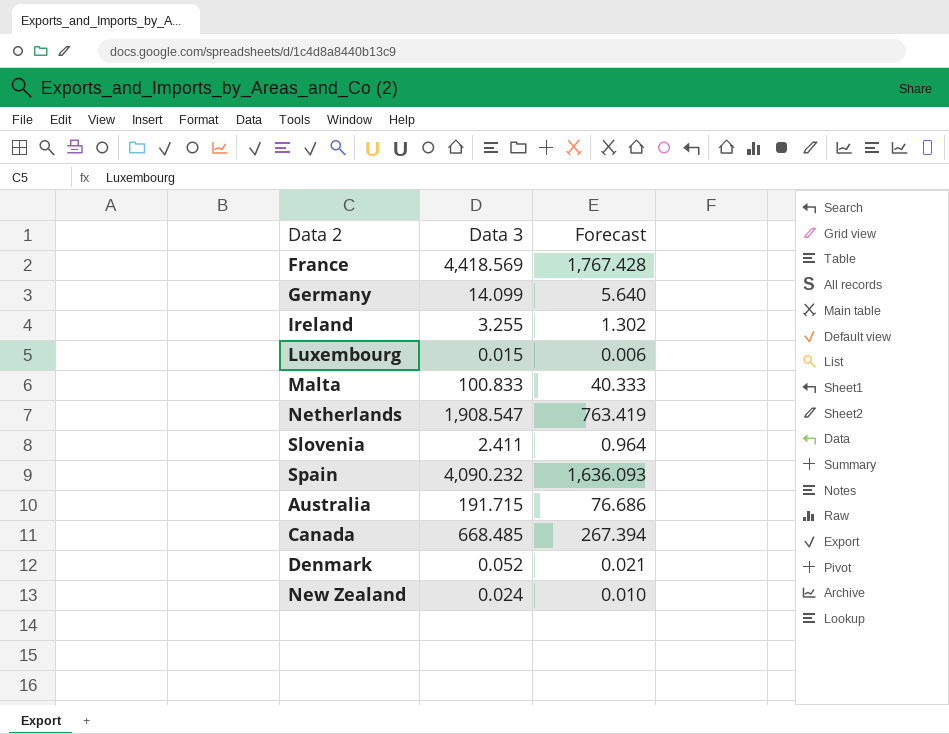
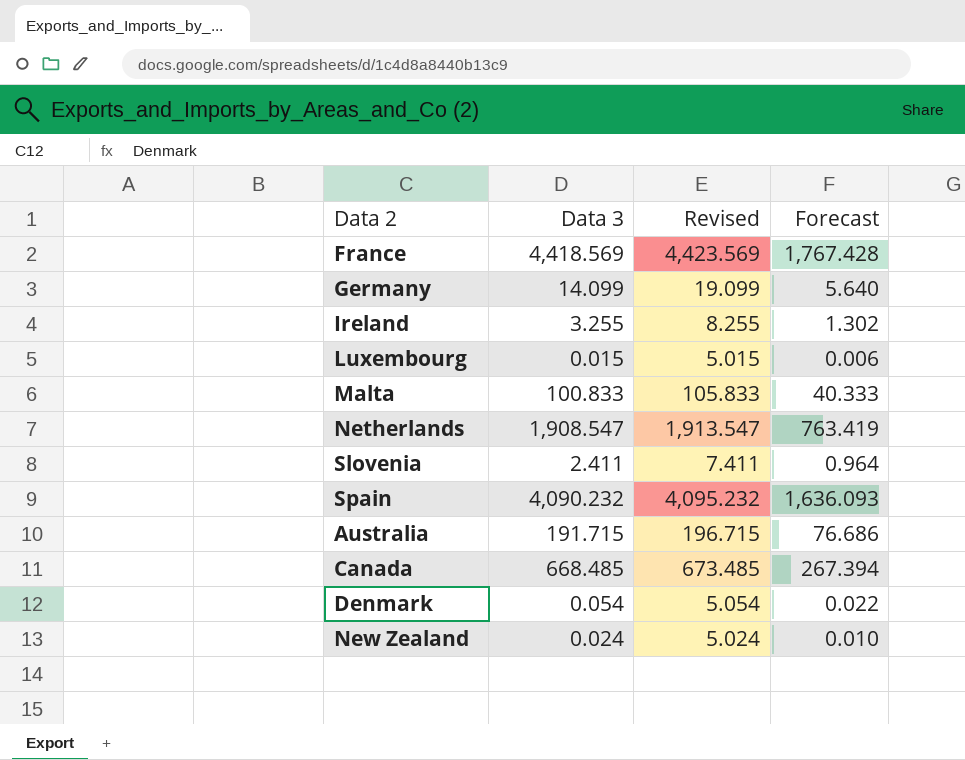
column Revised | formula: none -> [Data 3] + 5
Denmark | Data 3: 0.052 -> 0.054
Denmark | Forecast: 0.021 -> 0.022

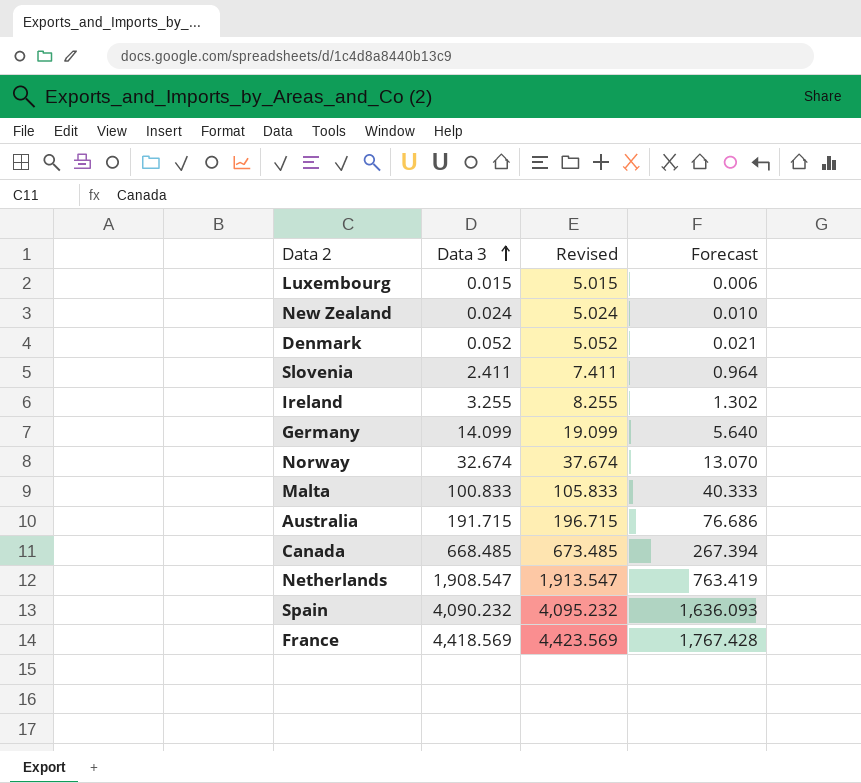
row order: none -> Data 3 ascending
Denmark | Data 3: 0.054 -> 0.052
Denmark | Revised: 5.054 -> 5.052
Denmark | Forecast: 0.022 -> 0.021
row Norway: none -> 32.674 | 37.674 | 13.070

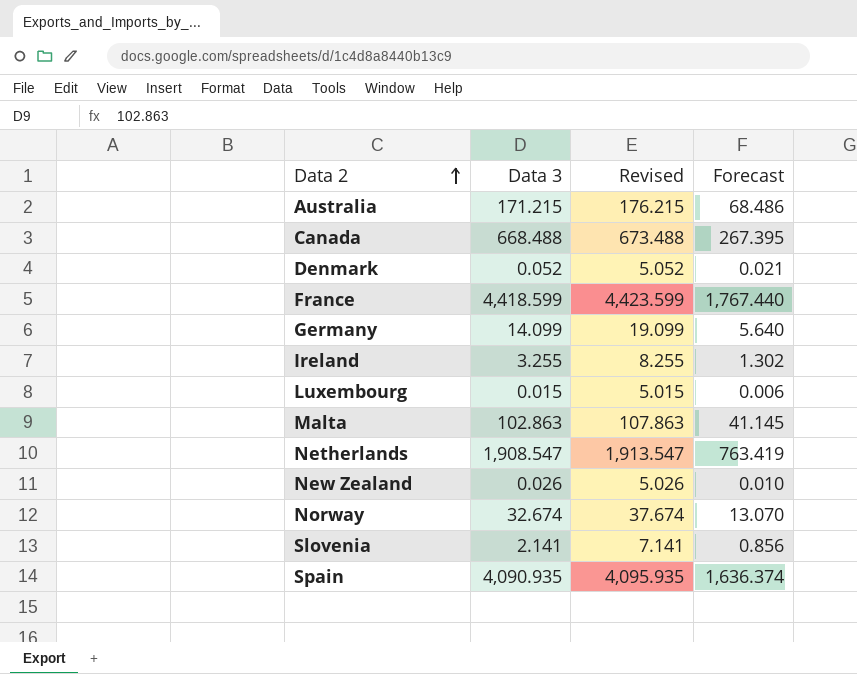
row order: Data 3 ascending -> Data 2 ascending
Australia | Data 3: 191.715 -> 171.215
Australia | Revised: 196.715 -> 176.215
Australia | Forecast: 76.686 -> 68.486
Canada | Data 3: 668.485 -> 668.488
Canada | Revised: 673.485 -> 673.488
Canada | Forecast: 267.394 -> 267.395
France | Data 3: 4,418.569 -> 4,418.599
France | Revised: 4,423.569 -> 4,423.599
France | Forecast: 1,767.428 -> 1,767.440
Malta | Data 3: 100.833 -> 102.863
Malta | Revised: 105.833 -> 107.863
Malta | Forecast: 40.333 -> 41.145
New Zealand | Data 3: 0.024 -> 0.026
New Zealand | Revised: 5.024 -> 5.026
Slovenia | Data 3: 2.411 -> 2.141
Slovenia | Revised: 7.411 -> 7.141
Slovenia | Forecast: 0.964 -> 0.856
Spain | Data 3: 4,090.232 -> 4,090.935
Spain | Revised: 4,095.232 -> 4,095.935
Spain | Forecast: 1,636.093 -> 1,636.374

